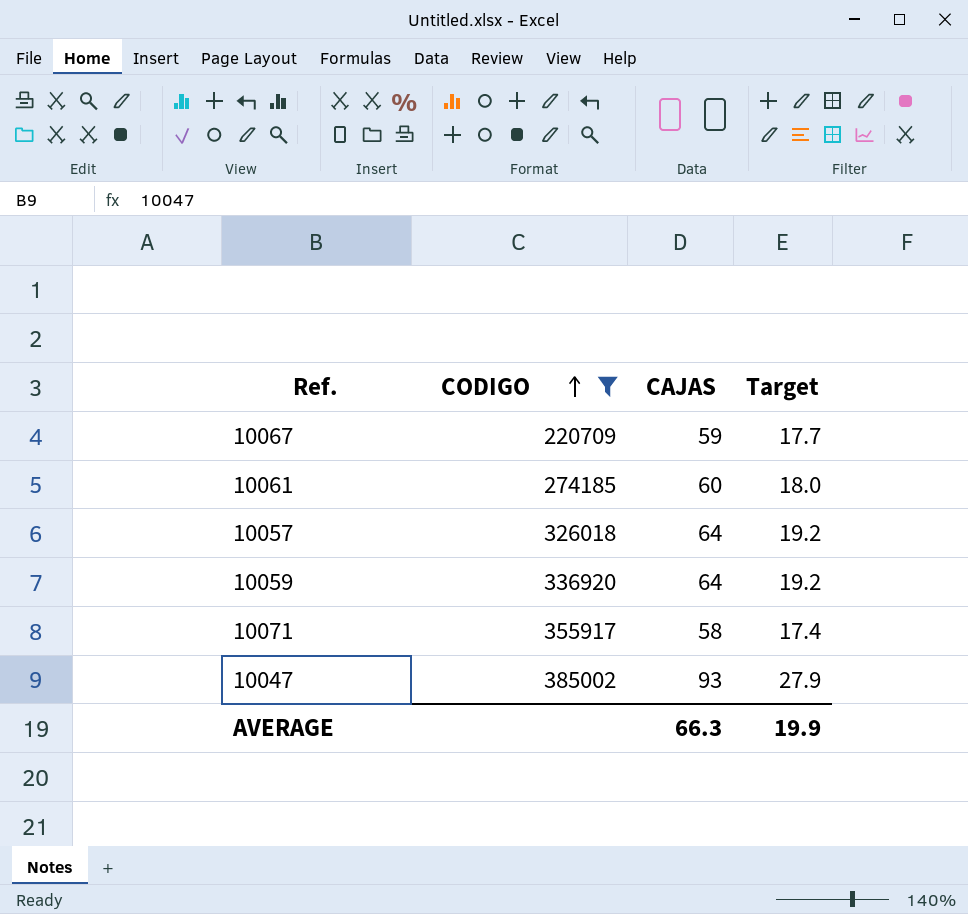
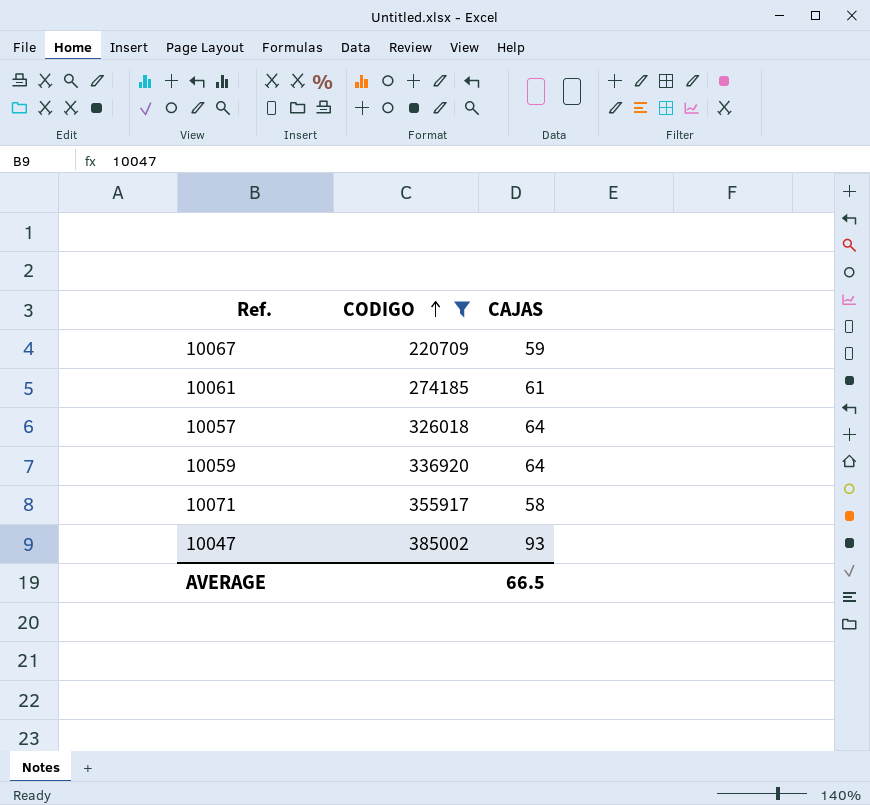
column Target | formula: [CAJAS] * 0.3 -> none
10061 | CAJAS: 60 -> 61
AVERAGE | CAJAS: 66.3 -> 66.5

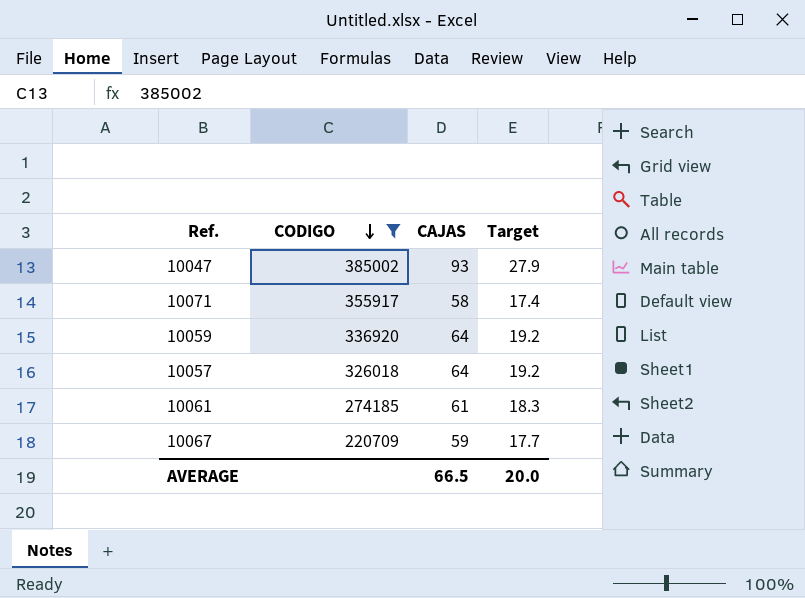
row order: CODIGO ascending -> CODIGO descending
column Target | formula: none -> [CAJAS] * 0.3

